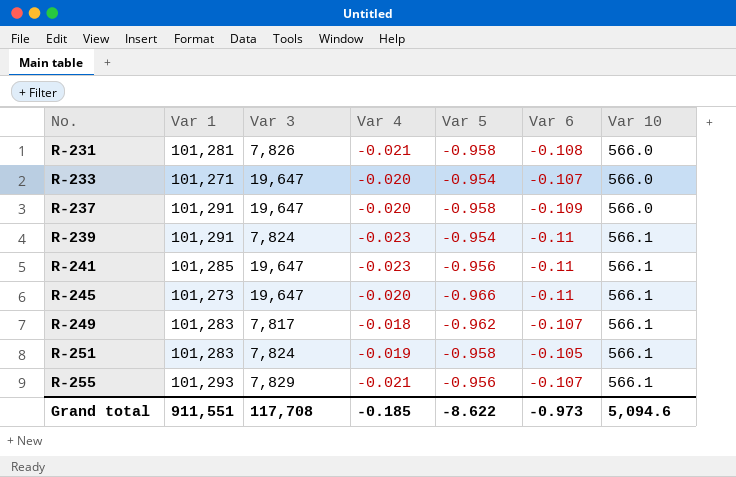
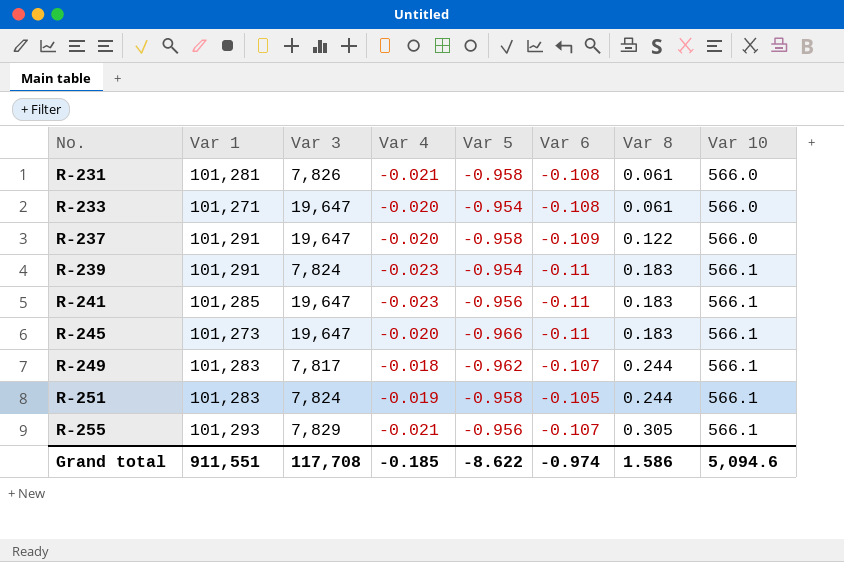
column Var 8 | position: none -> 7
R-233 | Var 6: -0.107 -> -0.108
Grand total | Var 6: -0.973 -> -0.974

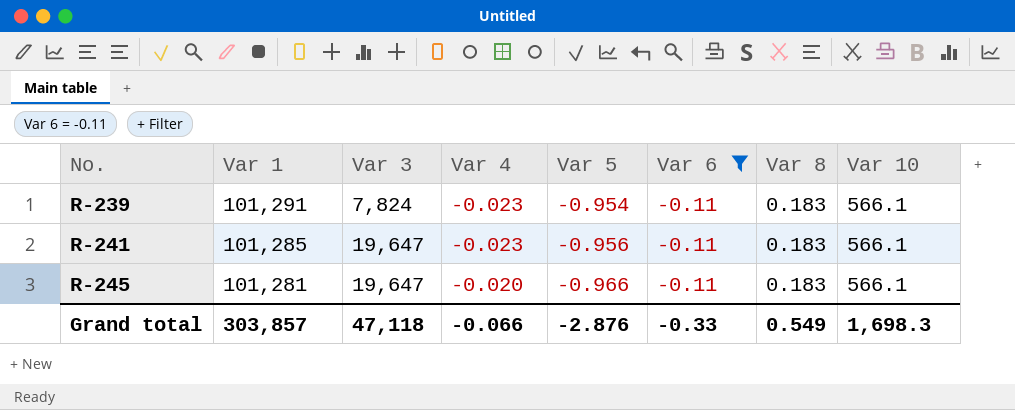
filter: none -> Var 6 = -0.11
R-245 | Var 1: 101,273 -> 101,281
Grand total | Var 1: 911,551 -> 303,857
Grand total | Var 3: 117,708 -> 47,118
Grand total | Var 4: -0.185 -> -0.066
Grand total | Var 5: -8.622 -> -2.876
Grand total | Var 6: -0.974 -> -0.33
Grand total | Var 8: 1.586 -> 0.549
Grand total | Var 10: 5,094.6 -> 1,698.3

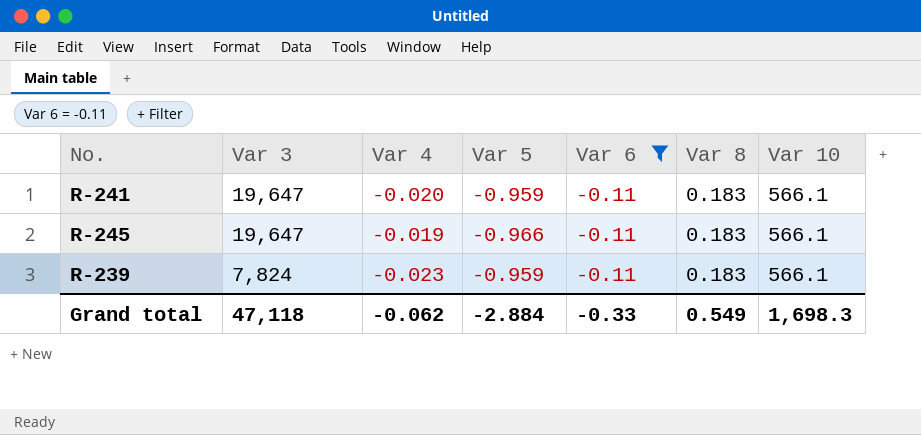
row order: No. ascending -> Var 3 descending
column Var 1 | position: 2 -> none
R-241 | Var 4: -0.023 -> -0.020
R-241 | Var 5: -0.956 -> -0.959
R-245 | Var 4: -0.020 -> -0.019
R-239 | Var 5: -0.954 -> -0.959
Grand total | Var 4: -0.066 -> -0.062
Grand total | Var 5: -2.876 -> -2.884

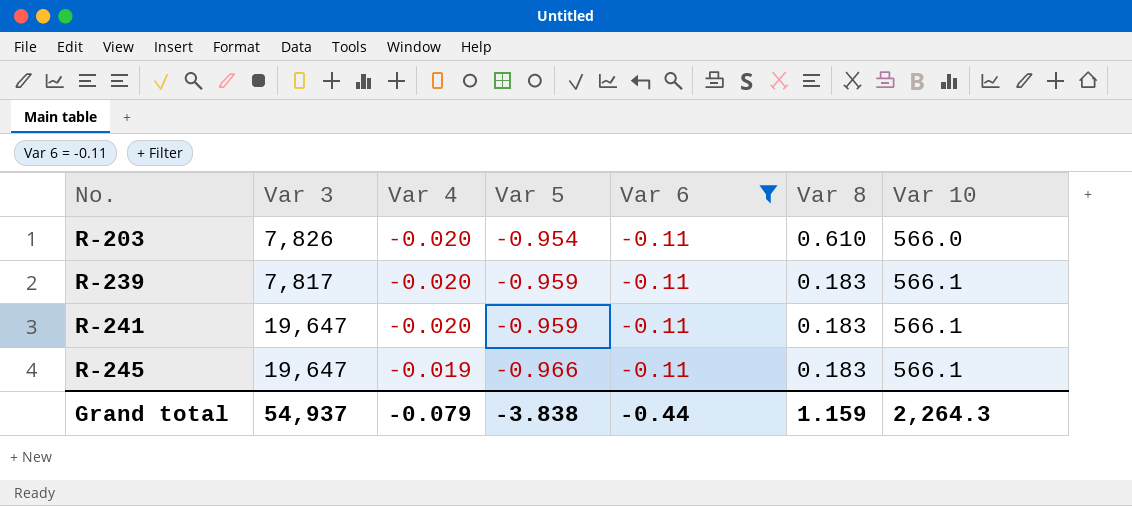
row order: Var 3 descending -> No. ascending
row R-203: none -> 7,826 | -0.020 | -0.954 | -0.11 | 0.610 | 566.0
R-239 | Var 3: 7,824 -> 7,817
R-239 | Var 4: -0.023 -> -0.020
Grand total | Var 3: 47,118 -> 54,937
Grand total | Var 4: -0.062 -> -0.079
Grand total | Var 5: -2.884 -> -3.838
Grand total | Var 6: -0.33 -> -0.44
Grand total | Var 8: 0.549 -> 1.159
Grand total | Var 10: 1,698.3 -> 2,264.3

